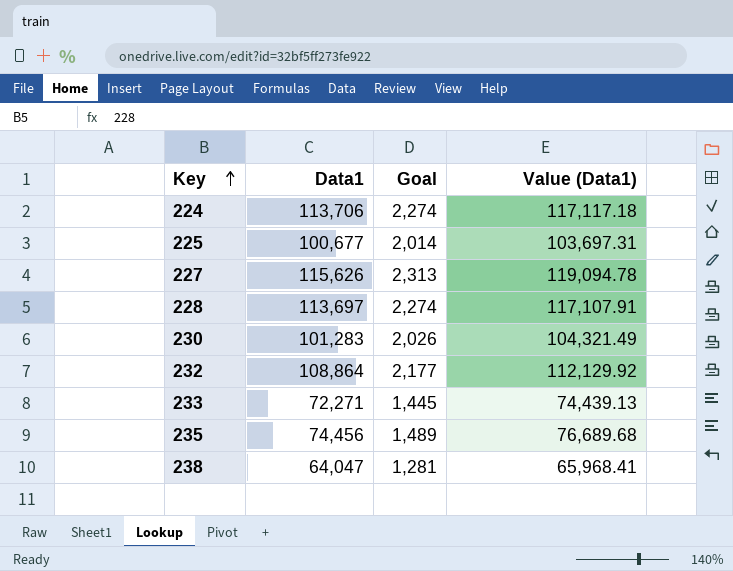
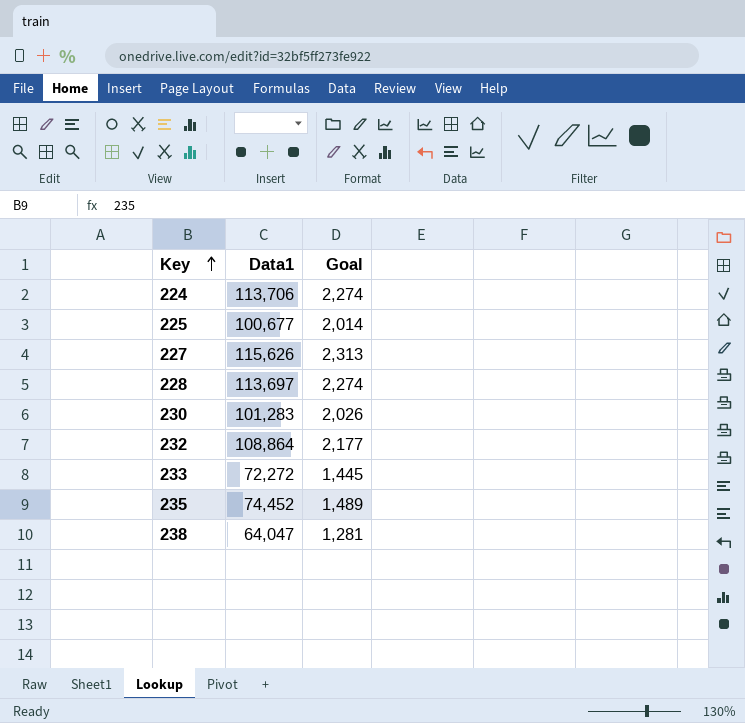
column Value (Data1) | formula: [Data1] * 1.03 -> none
233 | Data1: 72,271 -> 72,272
235 | Data1: 74,456 -> 74,452

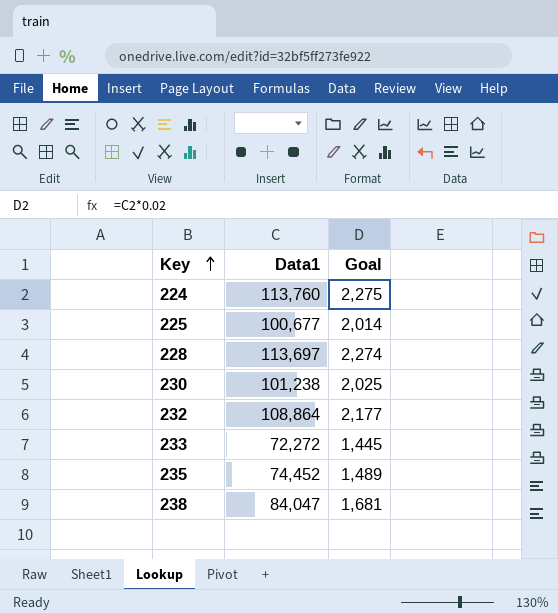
row 227: 115,626 | 2,313 -> none
224 | Data1: 113,706 -> 113,760
224 | Goal: 2,274 -> 2,275
230 | Data1: 101,283 -> 101,238
230 | Goal: 2,026 -> 2,025
238 | Data1: 64,047 -> 84,047
238 | Goal: 1,281 -> 1,681

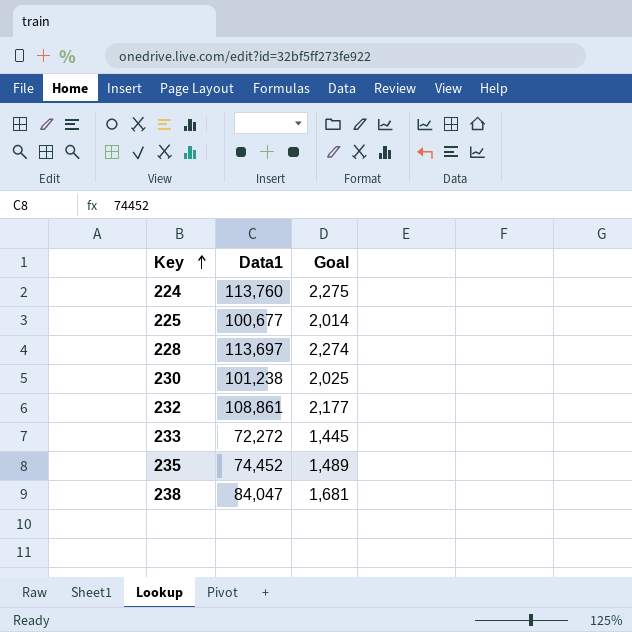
232 | Data1: 108,864 -> 108,861

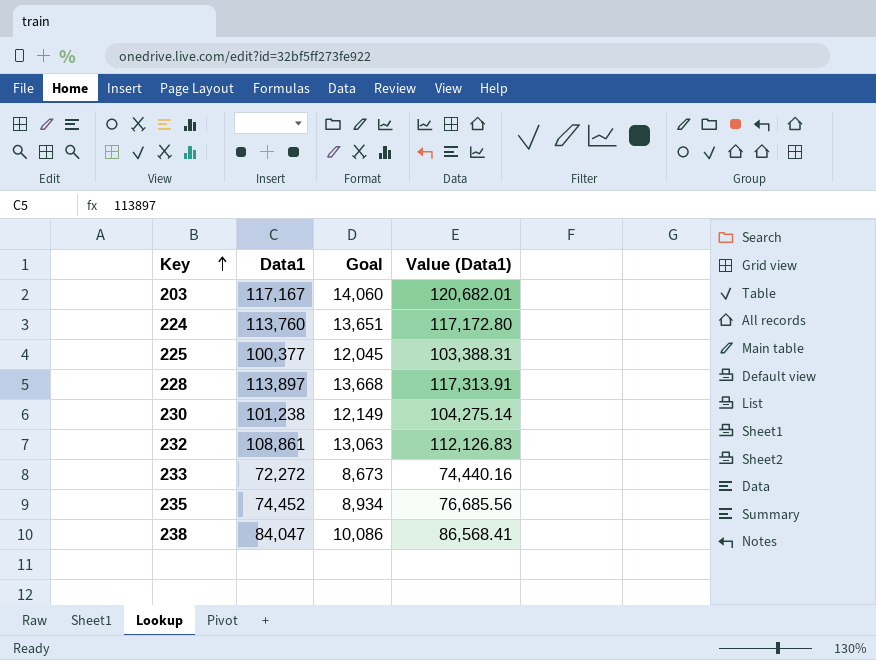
column Goal | formula: [Data1] * 0.02 -> [Data1] * 0.12
column Value (Data1) | formula: none -> [Data1] * 1.03
row 203: none -> 117,167 | 14,060 | 120,682.01
225 | Data1: 100,677 -> 100,377
228 | Data1: 113,697 -> 113,897

